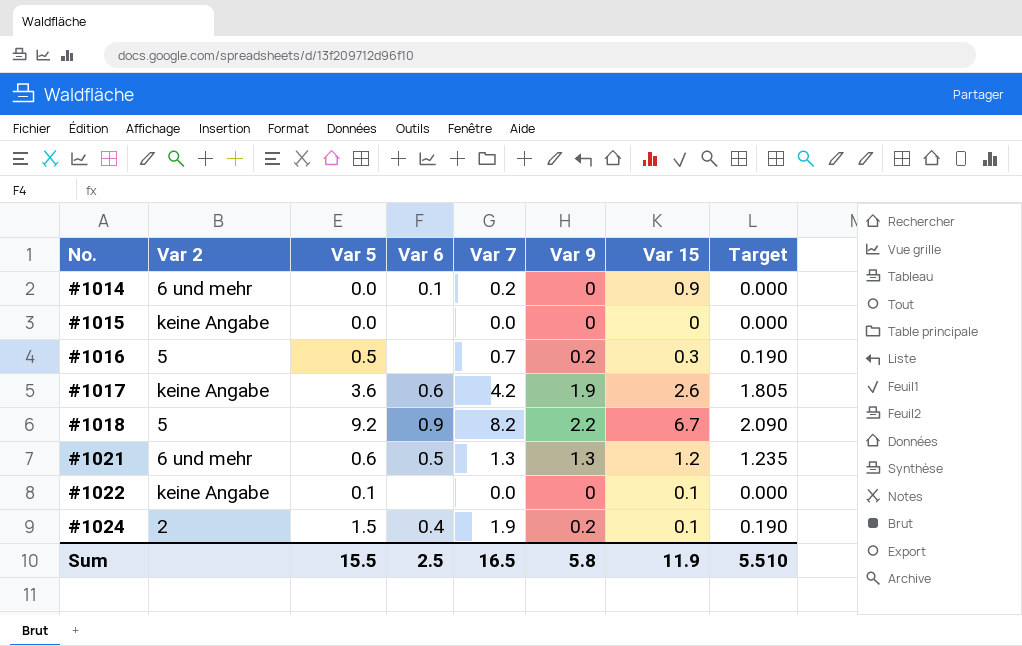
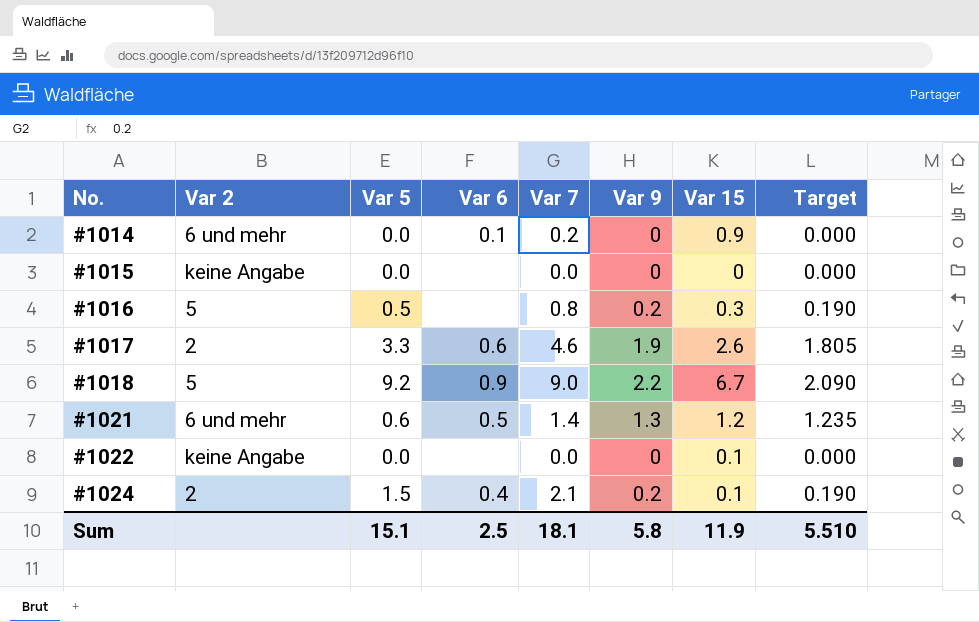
#1016 | Var 7: 0.7 -> 0.8
#1017 | Var 2: keine Angabe -> 2
#1017 | Var 5: 3.6 -> 3.3
#1017 | Var 7: 4.2 -> 4.6
#1018 | Var 7: 8.2 -> 9.0
#1021 | Var 7: 1.3 -> 1.4
#1022 | Var 5: 0.1 -> 0.0
#1024 | Var 7: 1.9 -> 2.1
Sum | Var 5: 15.5 -> 15.1
Sum | Var 7: 16.5 -> 18.1

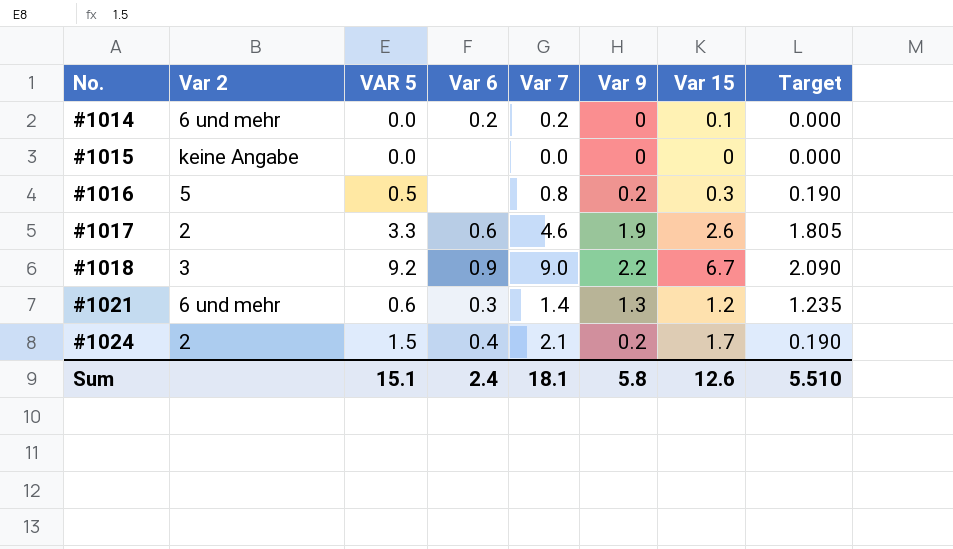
column name: Var 5 -> VAR 5
row #1022: keine Angabe | 0.0 | none | 0.0 | 0 | 0.1 | 0.000 -> none
#1014 | Var 6: 0.1 -> 0.2
#1014 | Var 15: 0.9 -> 0.1
#1018 | Var 2: 5 -> 3
#1021 | Var 6: 0.5 -> 0.3
#1024 | Var 15: 0.1 -> 1.7
Sum | Var 6: 2.5 -> 2.4
Sum | Var 15: 11.9 -> 12.6

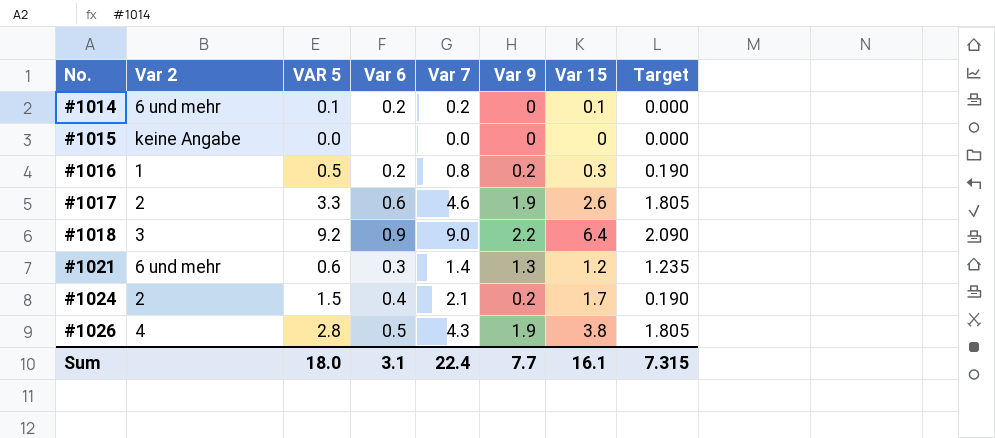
#1014 | VAR 5: 0.0 -> 0.1
#1016 | Var 2: 5 -> 1
#1016 | Var 6: none -> 0.2
#1018 | Var 15: 6.7 -> 6.4
row #1026: none -> 4 | 2.8 | 0.5 | 4.3 | 1.9 | 3.8 | 1.805
Sum | VAR 5: 15.1 -> 18.0
Sum | Var 6: 2.4 -> 3.1
Sum | Var 7: 18.1 -> 22.4
Sum | Var 9: 5.8 -> 7.7
Sum | Var 15: 12.6 -> 16.1
Sum | Target: 5.510 -> 7.315

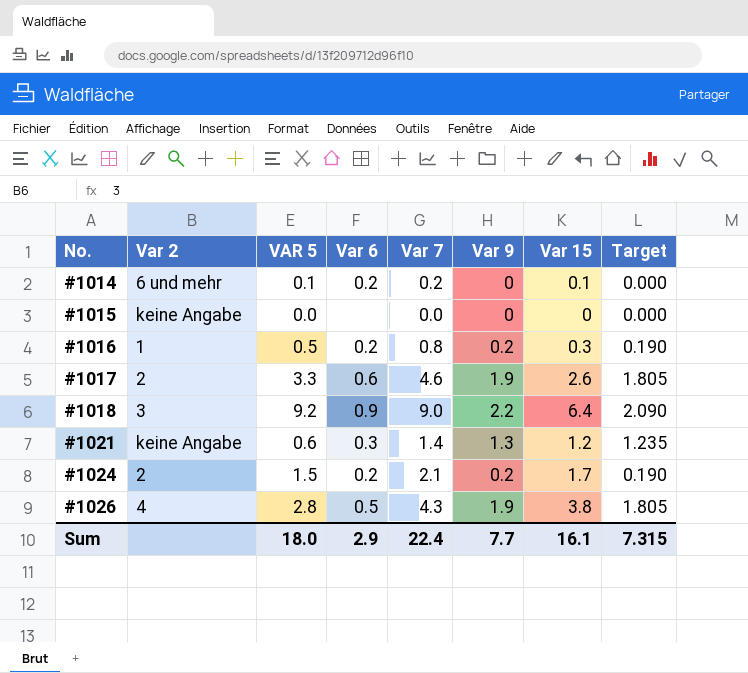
#1021 | Var 2: 6 und mehr -> keine Angabe
#1024 | Var 6: 0.4 -> 0.2
Sum | Var 6: 3.1 -> 2.9

